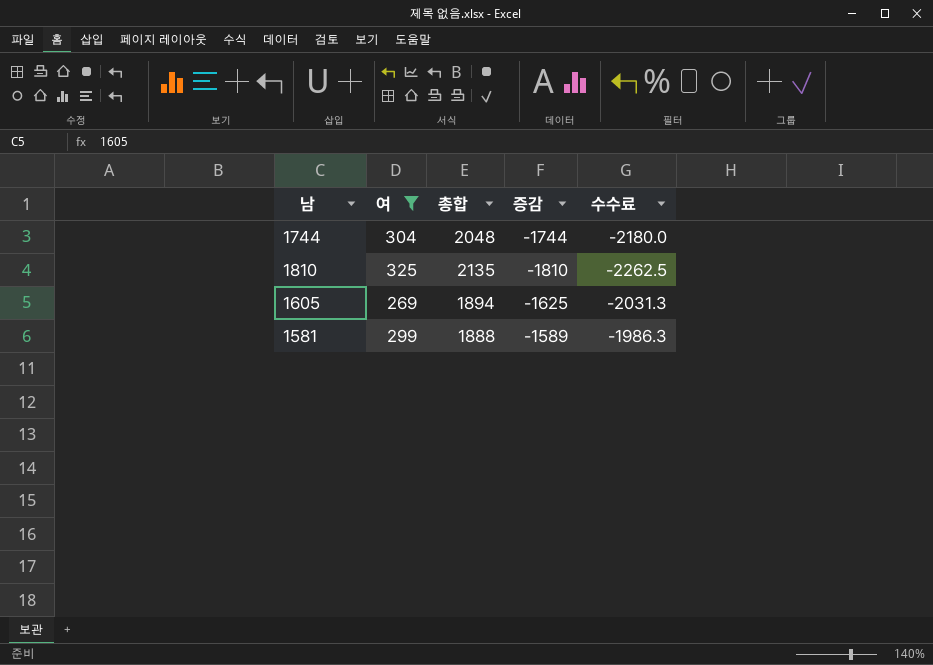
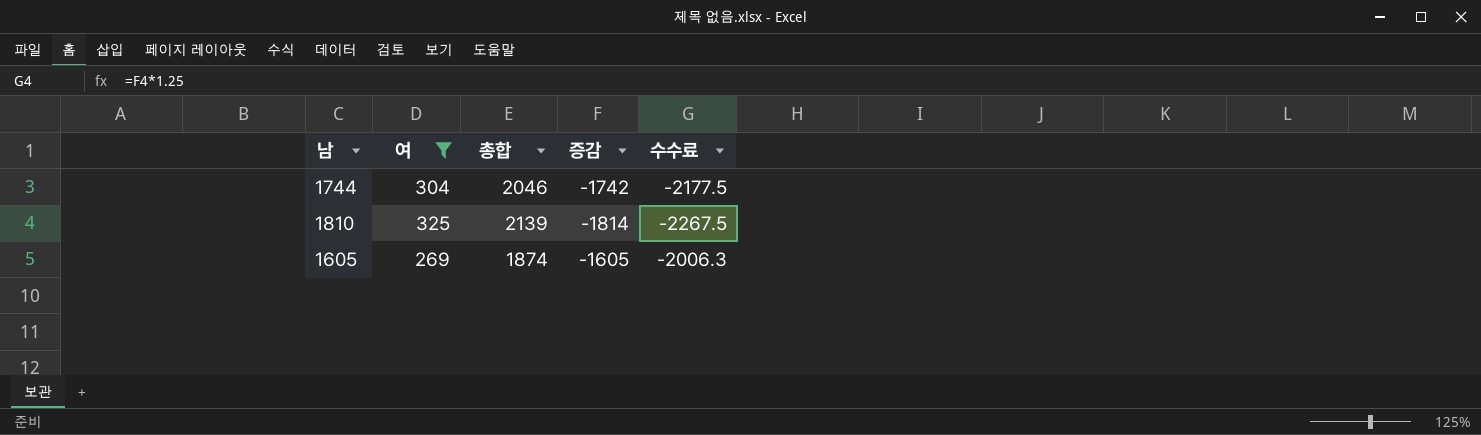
row 1581: 299 | 1888 | -1589 | -1986.3 -> none
1744 | 총합: 2048 -> 2046
1744 | 증감: -1744 -> -1742
1744 | 수수료: -2180.0 -> -2177.5
1810 | 총합: 2135 -> 2139
1810 | 증감: -1810 -> -1814
1810 | 수수료: -2262.5 -> -2267.5
1605 | 총합: 1894 -> 1874
1605 | 증감: -1625 -> -1605
1605 | 수수료: -2031.3 -> -2006.3

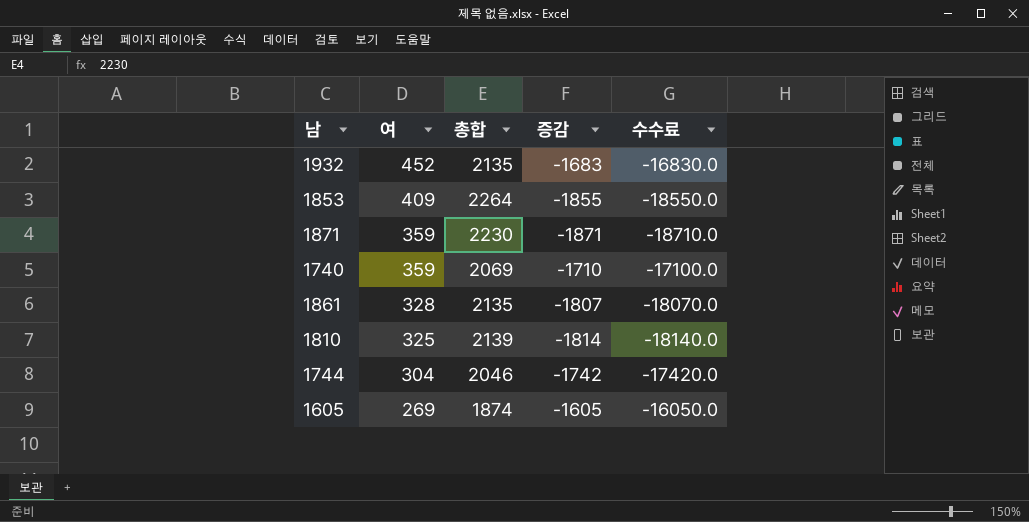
filter: 여 <= 325 -> none
row order: none -> 여 descending
column 수수료 | formula: [증감] * 1.25 -> [증감] * 10

